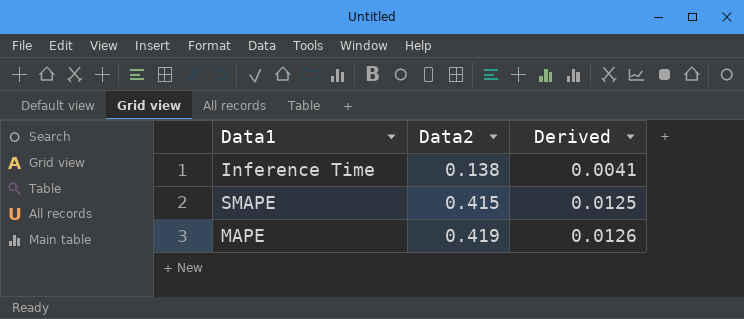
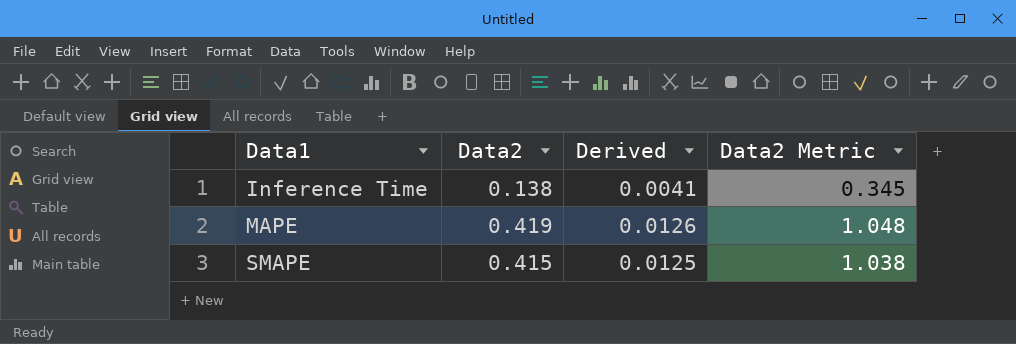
row order: Data2 ascending -> Data1 ascending
column Data2 Metric | formula: none -> [Data2] * 2.5

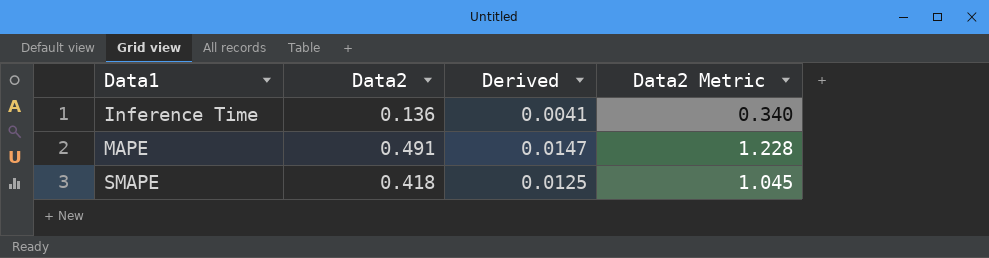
Inference Time | Data2: 0.138 -> 0.136
Inference Time | Data2 Metric: 0.345 -> 0.340
MAPE | Data2: 0.419 -> 0.491
MAPE | Derived: 0.0126 -> 0.0147
MAPE | Data2 Metric: 1.048 -> 1.228
SMAPE | Data2: 0.415 -> 0.418
SMAPE | Data2 Metric: 1.038 -> 1.045

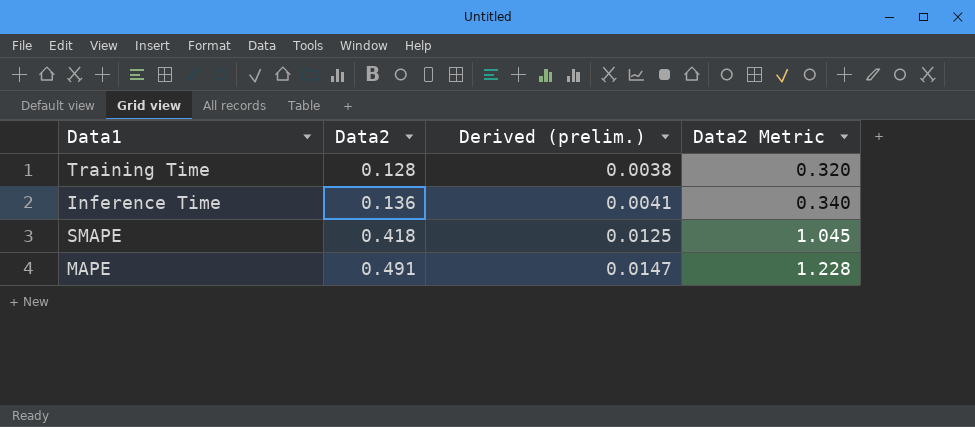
row order: Data1 ascending -> Data2 ascending
column name: Derived -> Derived (prelim.)
row Training Time: none -> 0.128 | 0.0038 | 0.320

